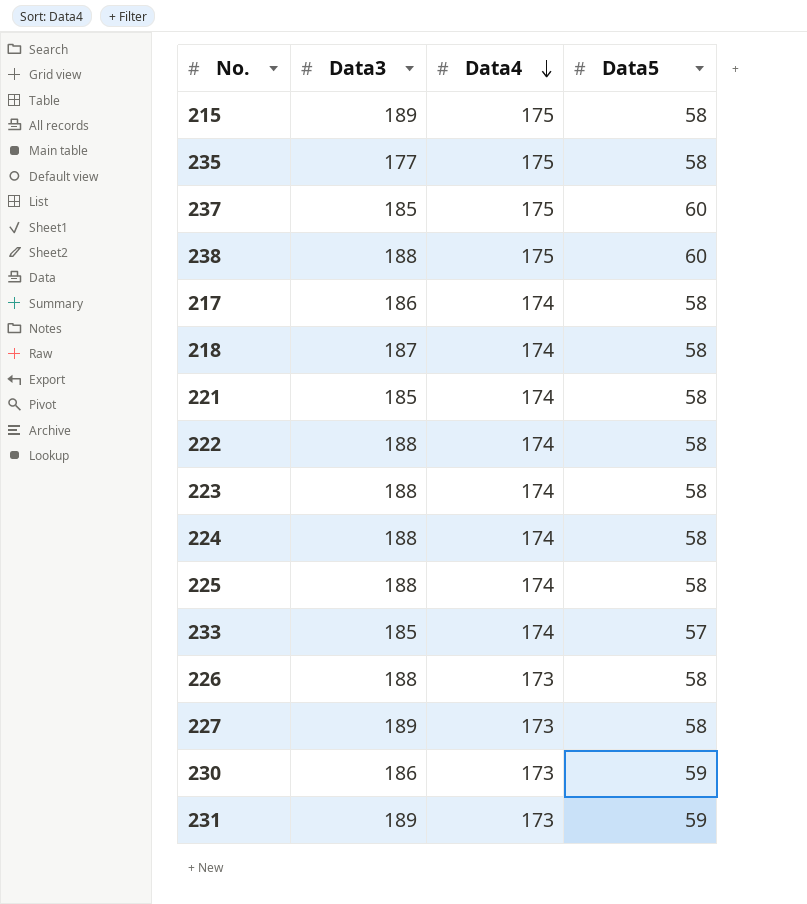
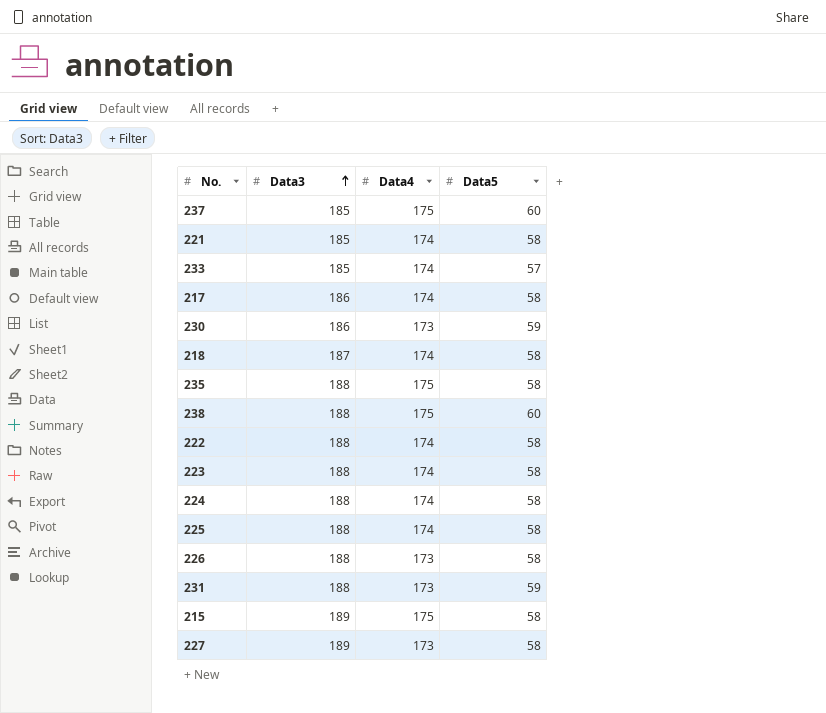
row order: Data4 descending -> Data3 ascending
235 | Data3: 177 -> 188
231 | Data3: 189 -> 188

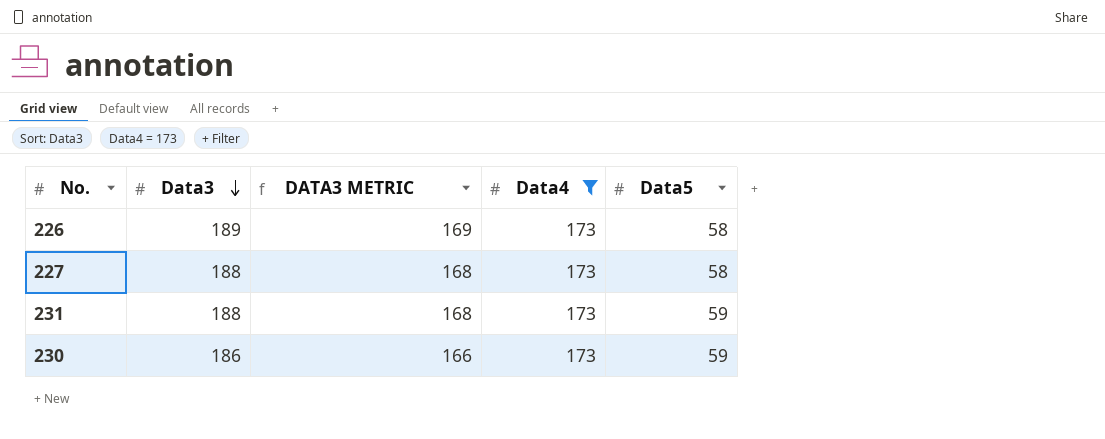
filter: none -> Data4 = 173
row order: Data3 ascending -> Data3 descending
column DATA3 METRIC | formula: none -> [Data3] - 20
226 | Data3: 188 -> 189
227 | Data3: 189 -> 188

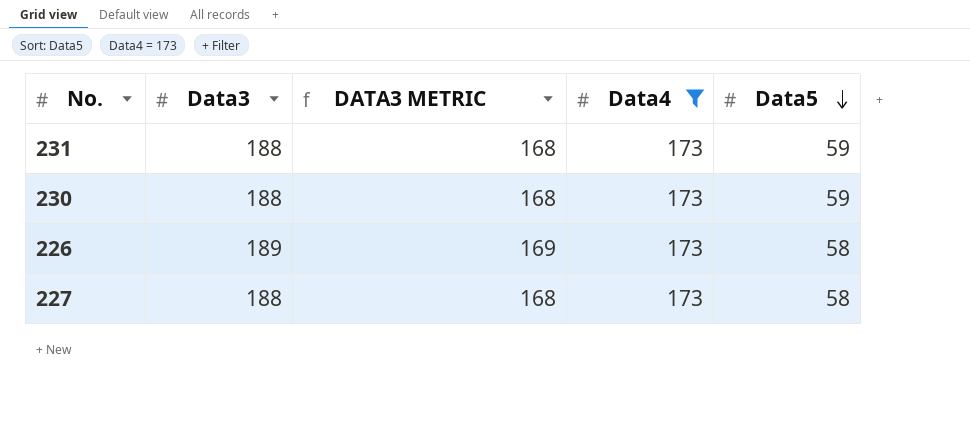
row order: Data3 descending -> Data5 descending
230 | Data3: 186 -> 188
230 | DATA3 METRIC: 166 -> 168

